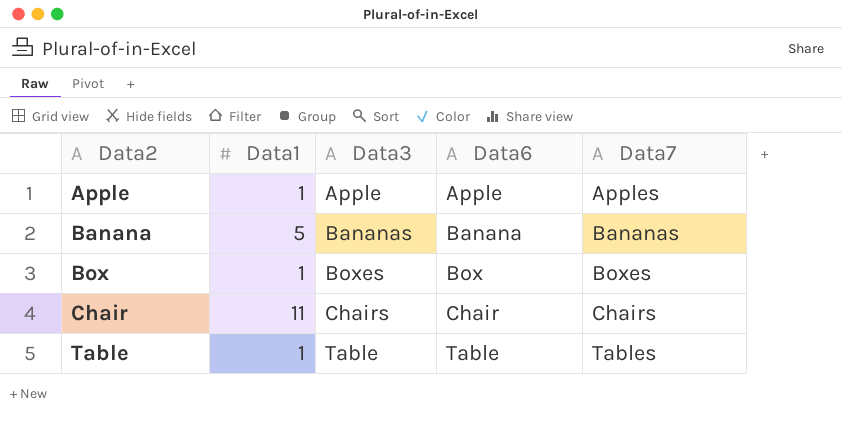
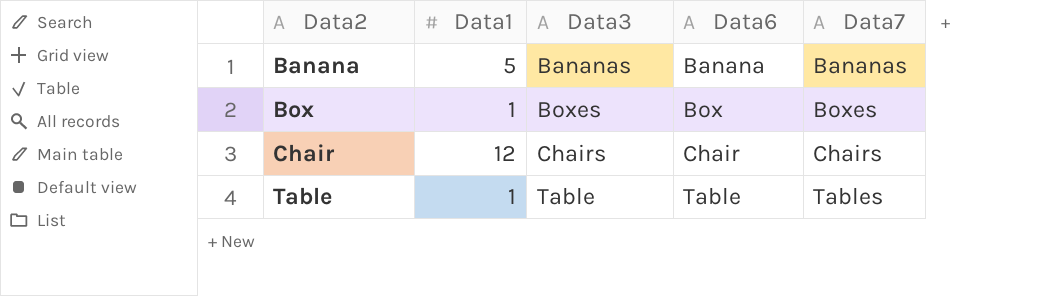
row Apple: 1 | Apple | Apple | Apples -> none
Chair | Data1: 11 -> 12

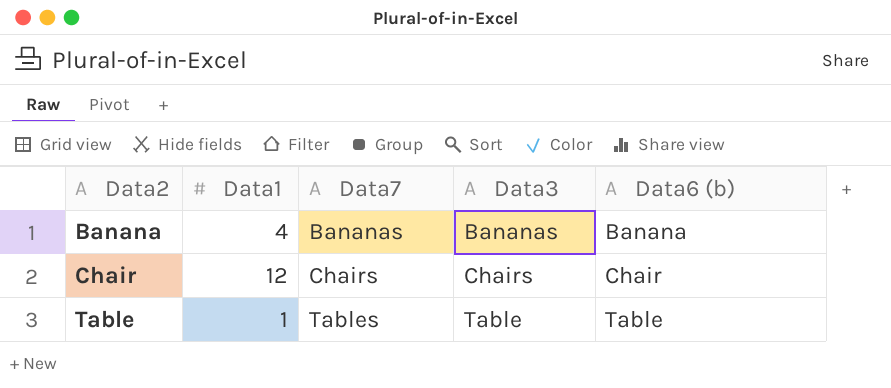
column Data7 | position: 5 -> 3
column name: Data6 -> Data6 (b)
row Box: 1 | Boxes | Box | Boxes -> none
Banana | Data1: 5 -> 4

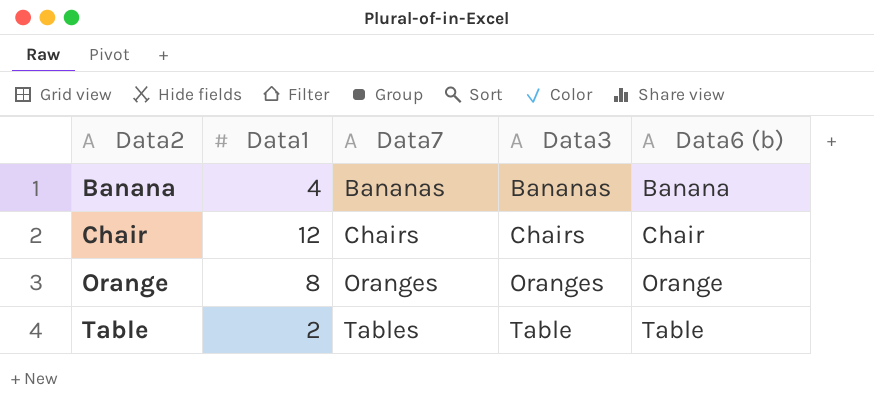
row Orange: none -> 8 | Oranges | Oranges | Orange
Table | Data1: 1 -> 2

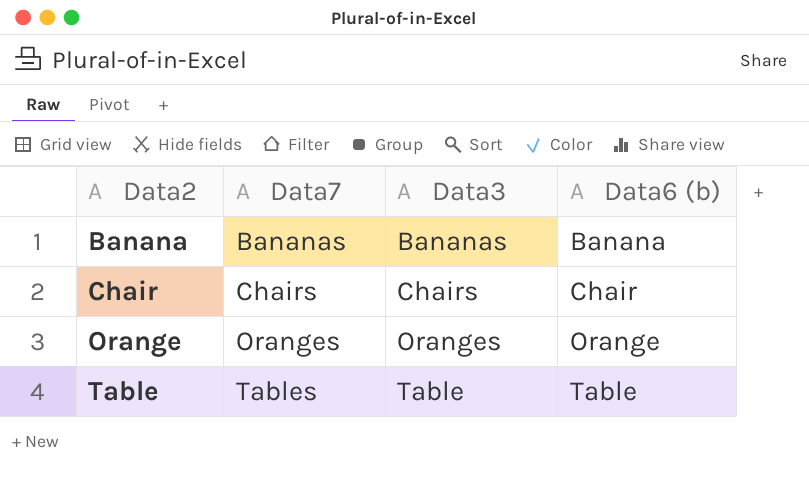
column Data1 | position: 2 -> none

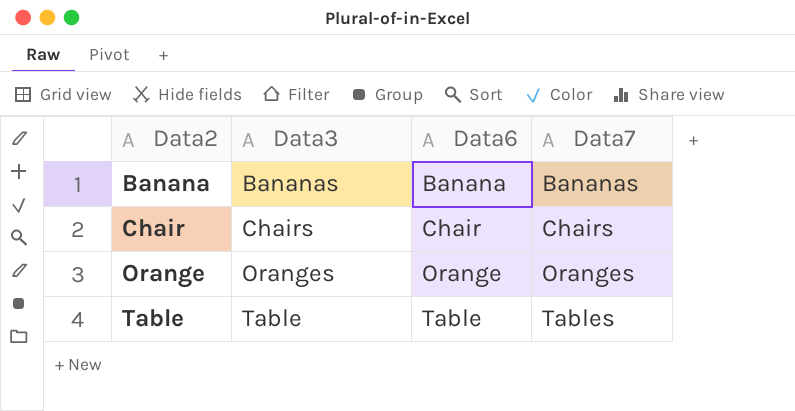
column name: Data6 (b) -> Data6
column Data7 | position: 2 -> 4

